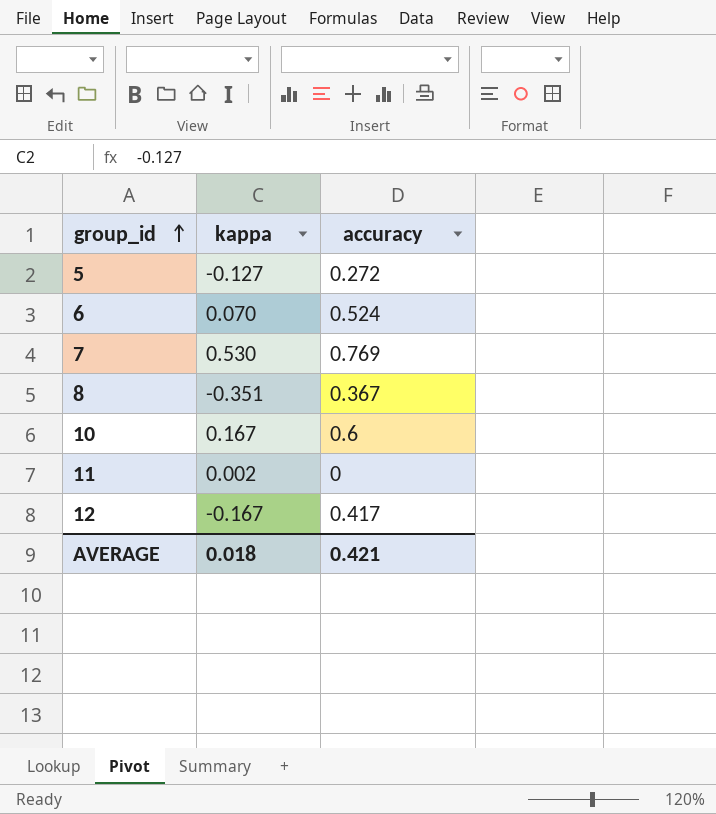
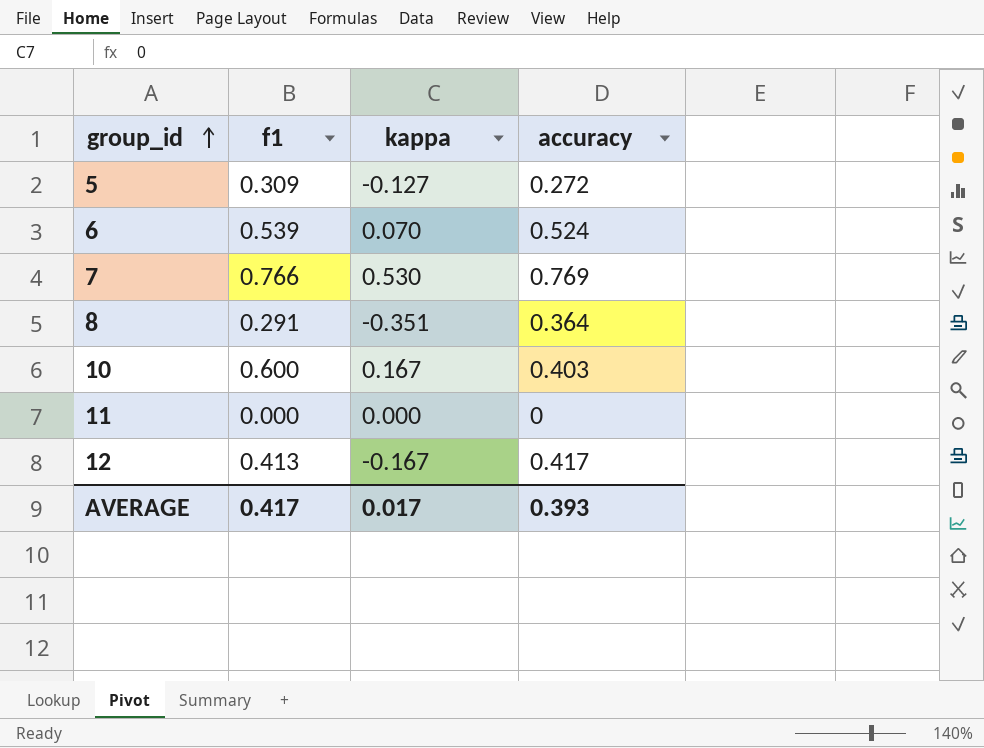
column f1 | position: none -> 2
8 | accuracy: 0.367 -> 0.364
10 | accuracy: 0.6 -> 0.403
11 | kappa: 0.002 -> 0.000
AVERAGE | kappa: 0.018 -> 0.017
AVERAGE | accuracy: 0.421 -> 0.393

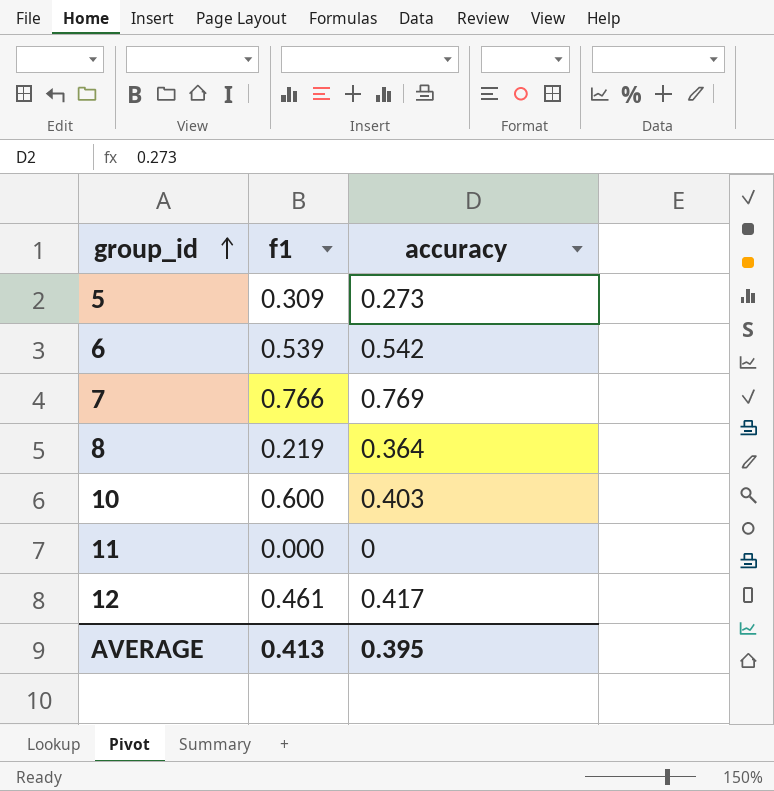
column kappa | position: 3 -> none
5 | accuracy: 0.272 -> 0.273
6 | accuracy: 0.524 -> 0.542
8 | f1: 0.291 -> 0.219
12 | f1: 0.413 -> 0.461
AVERAGE | f1: 0.417 -> 0.413
AVERAGE | accuracy: 0.393 -> 0.395

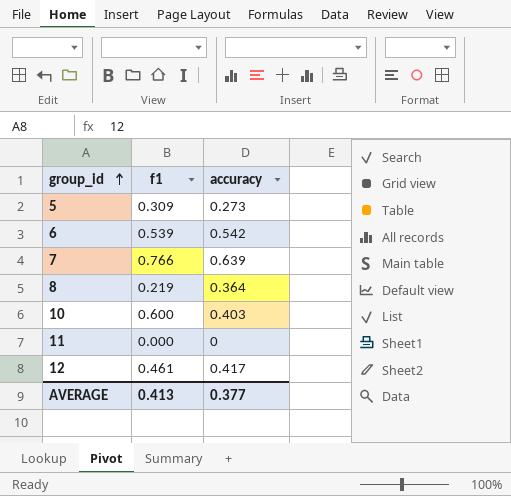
7 | accuracy: 0.769 -> 0.639
AVERAGE | accuracy: 0.395 -> 0.377

